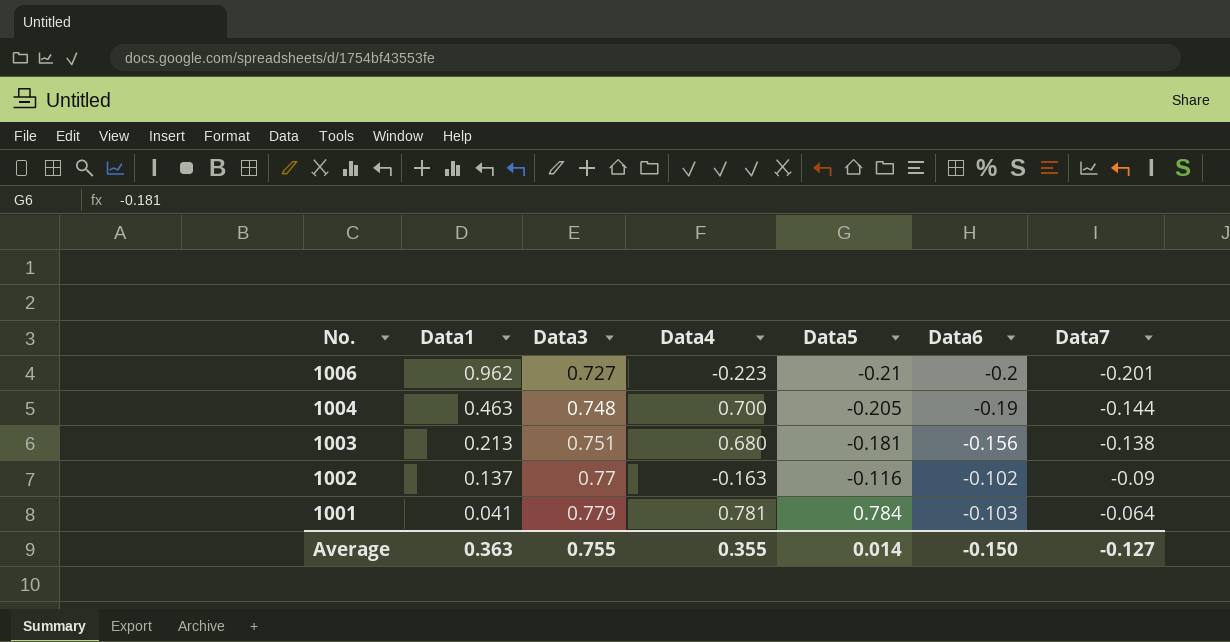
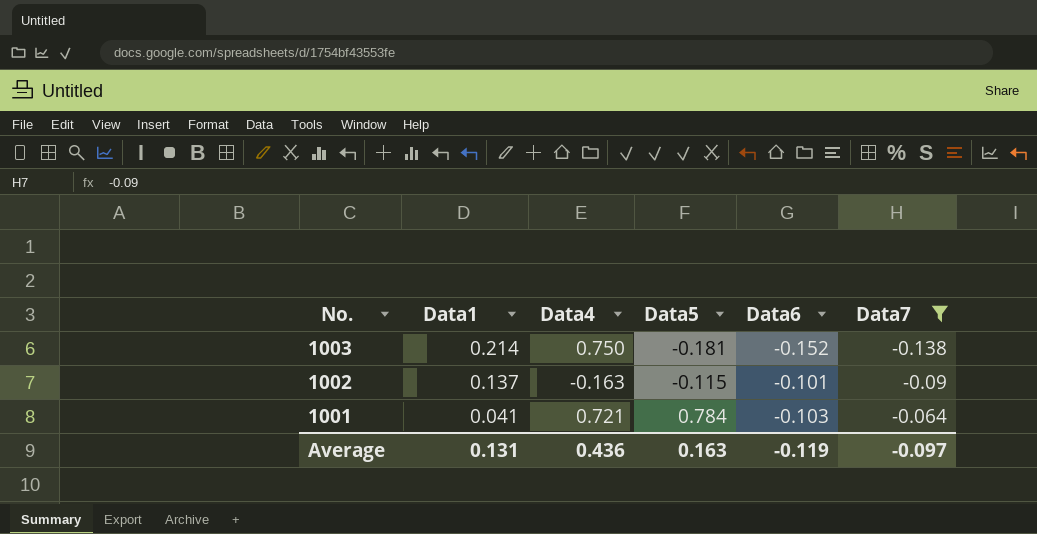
filter: none -> Data7 >= -0.138
column Data3 | position: 3 -> none
1003 | Data1: 0.213 -> 0.214
1003 | Data4: 0.680 -> 0.750
1003 | Data6: -0.156 -> -0.152
1002 | Data5: -0.116 -> -0.115
1002 | Data6: -0.102 -> -0.101
1001 | Data4: 0.781 -> 0.721
Average | Data1: 0.363 -> 0.131
Average | Data4: 0.355 -> 0.436
Average | Data5: 0.014 -> 0.163
Average | Data6: -0.150 -> -0.119
Average | Data7: -0.127 -> -0.097

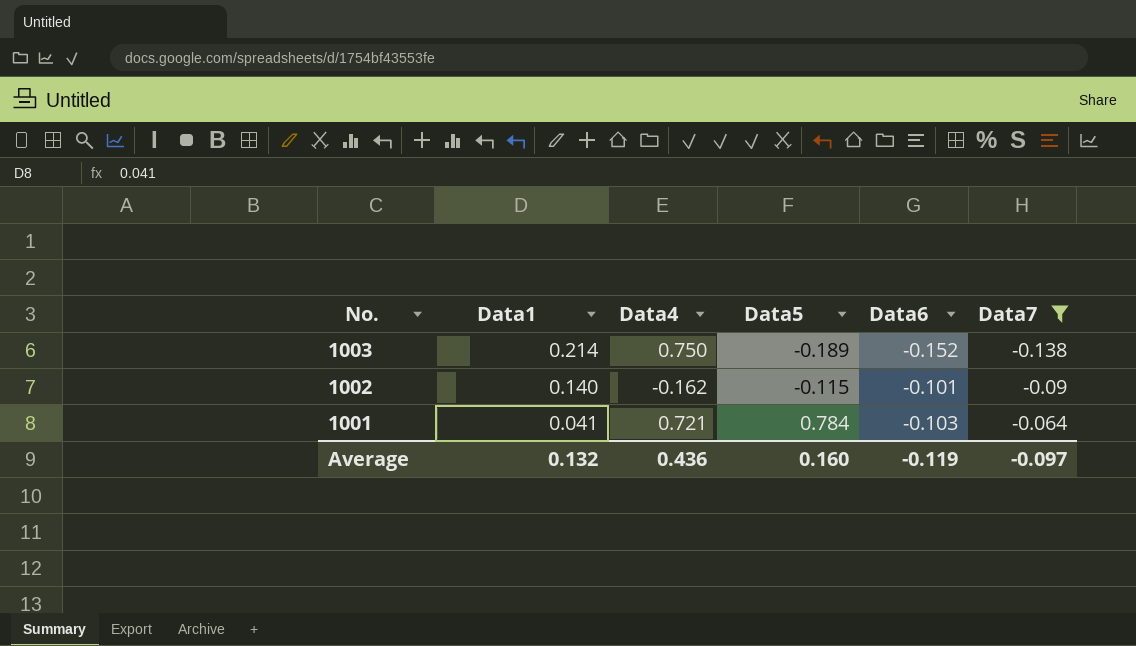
1003 | Data5: -0.181 -> -0.189
1002 | Data1: 0.137 -> 0.140
1002 | Data4: -0.163 -> -0.162
Average | Data1: 0.131 -> 0.132
Average | Data5: 0.163 -> 0.160

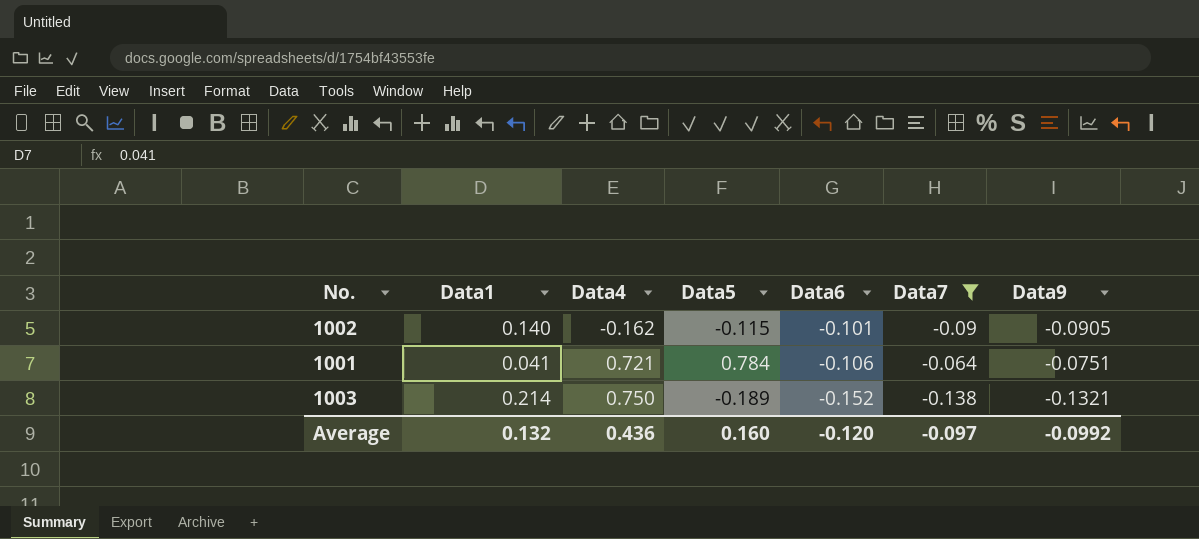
row order: No. descending -> Data4 ascending
column Data9 | position: none -> 7
1001 | Data6: -0.103 -> -0.106
Average | Data6: -0.119 -> -0.120

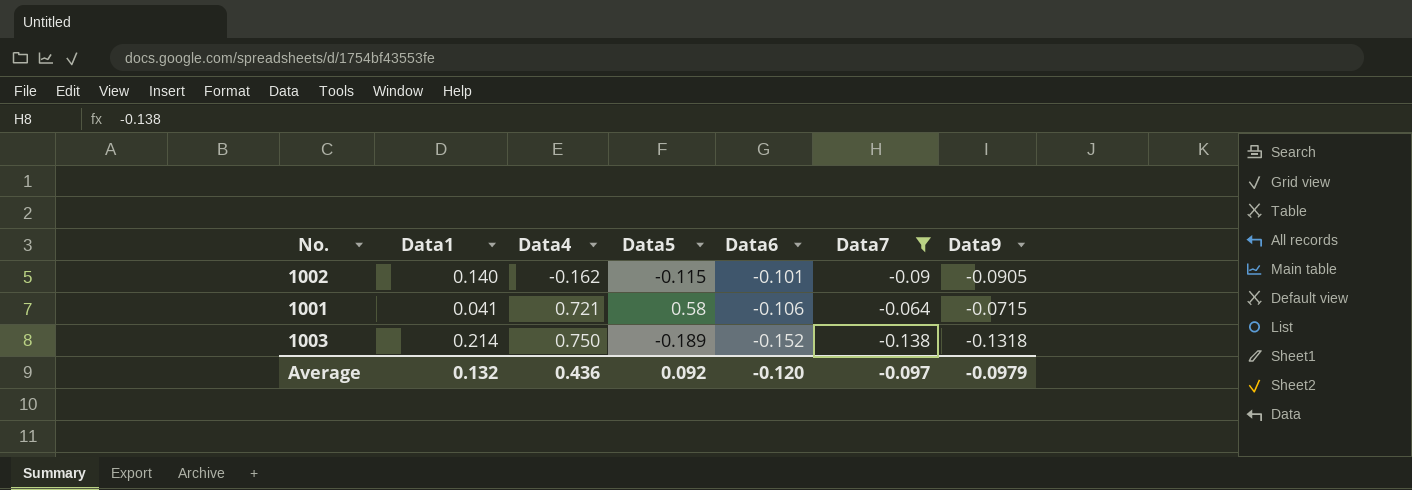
1001 | Data5: 0.784 -> 0.58
1001 | Data9: -0.0751 -> -0.0715
1003 | Data9: -0.1321 -> -0.1318
Average | Data5: 0.160 -> 0.092
Average | Data9: -0.0992 -> -0.0979

